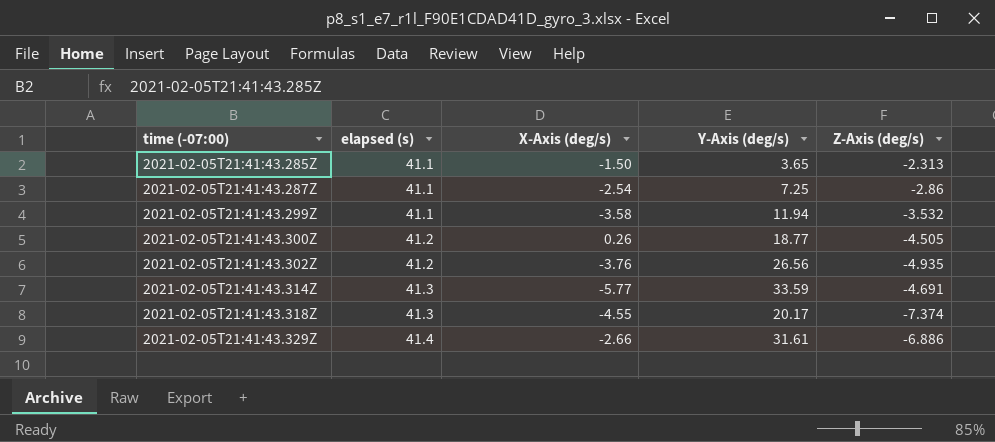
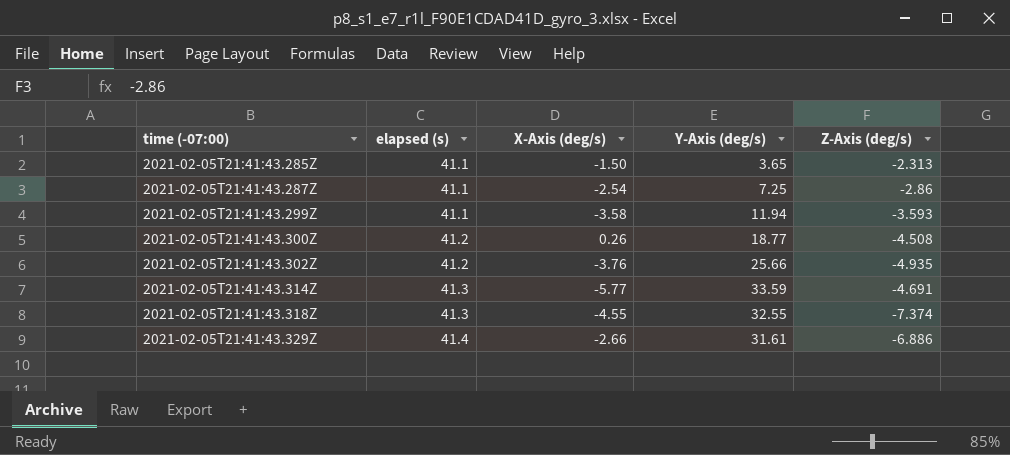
2021-02-05T21:41:43.299Z | Z-Axis (deg/s): -3.532 -> -3.593
2021-02-05T21:41:43.300Z | Z-Axis (deg/s): -4.505 -> -4.508
2021-02-05T21:41:43.302Z | Y-Axis (deg/s): 26.56 -> 25.66
2021-02-05T21:41:43.318Z | Y-Axis (deg/s): 20.17 -> 32.55

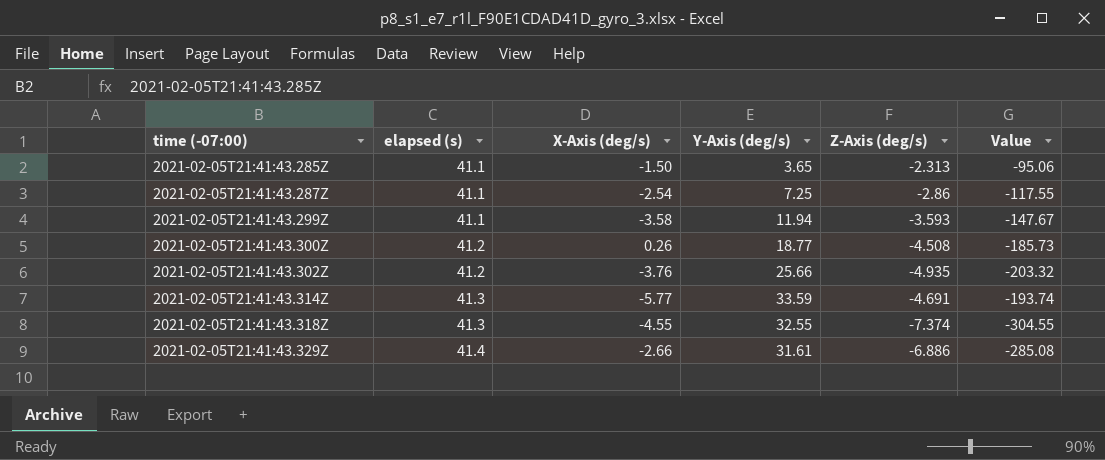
column Value | formula: none -> [elapsed (s)] * [Z-Axis (deg/s)]

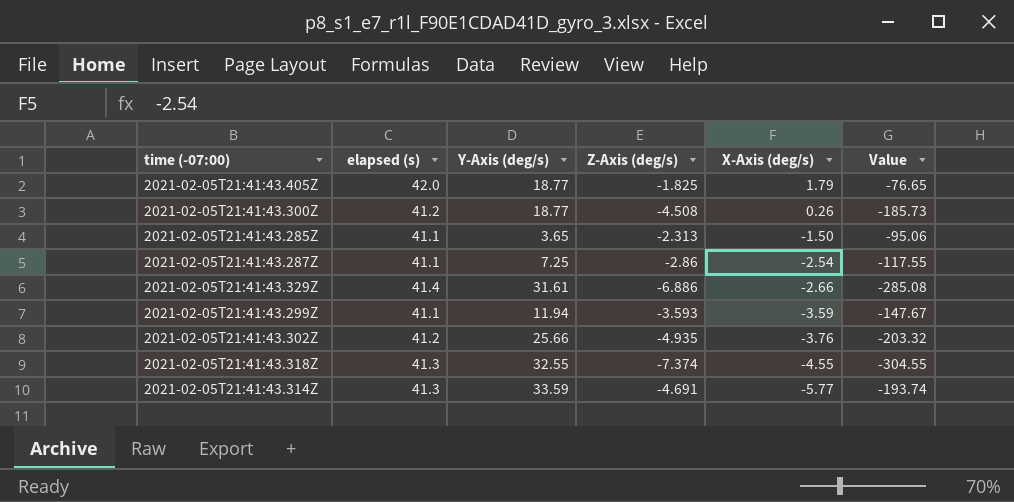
row order: time (-07:00) ascending -> X-Axis (deg/s) descending
column X-Axis (deg/s) | position: 3 -> 5
row 2021-02-05T21:41:43.405Z: none -> 42.0 | 18.77 | -1.825 | 1.79 | -76.65
2021-02-05T21:41:43.299Z | X-Axis (deg/s): -3.58 -> -3.59

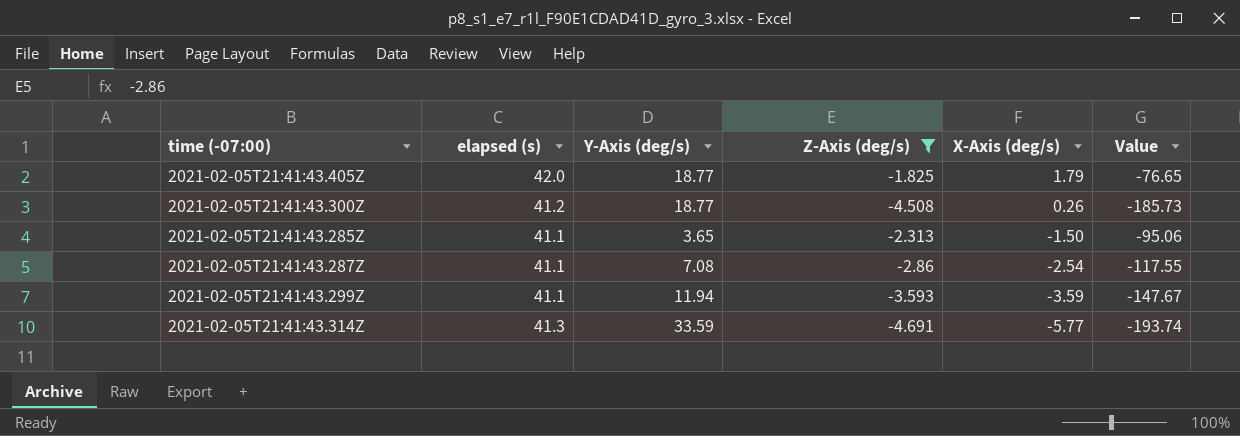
filter: none -> Z-Axis (deg/s) >= -4.691
2021-02-05T21:41:43.287Z | Y-Axis (deg/s): 7.25 -> 7.08

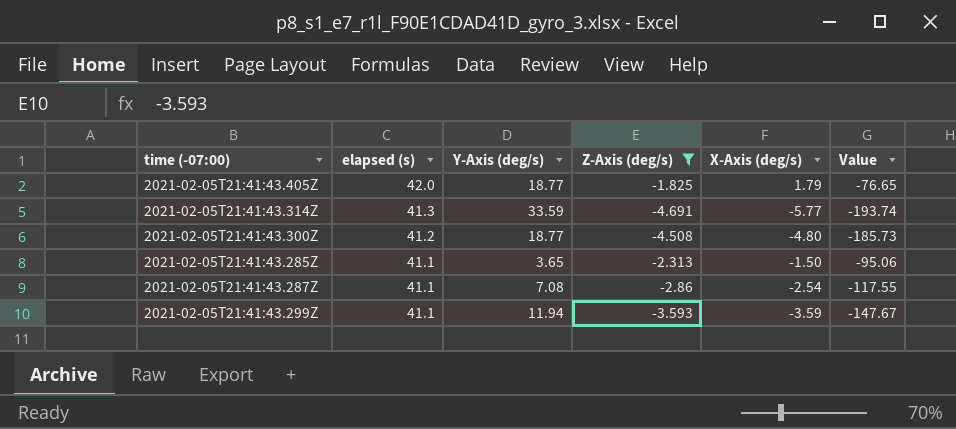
row order: X-Axis (deg/s) descending -> elapsed (s) descending
2021-02-05T21:41:43.300Z | X-Axis (deg/s): 0.26 -> -4.80

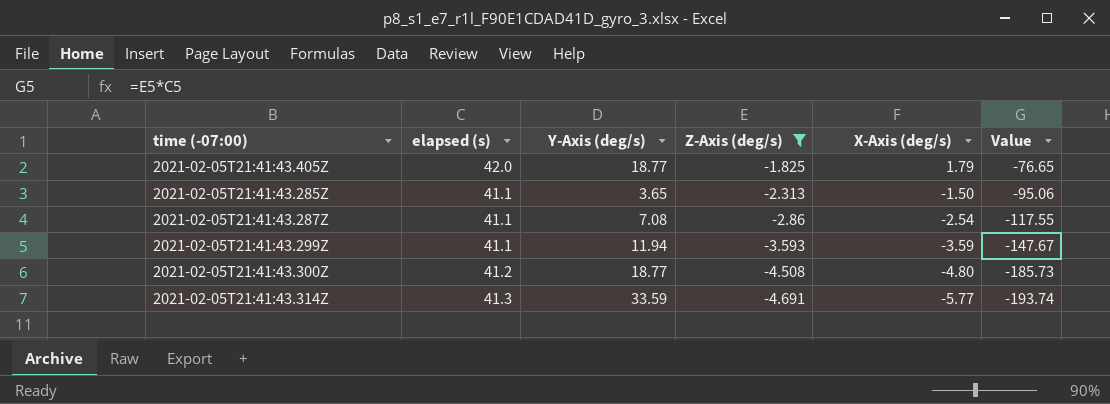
row order: elapsed (s) descending -> Z-Axis (deg/s) descending

